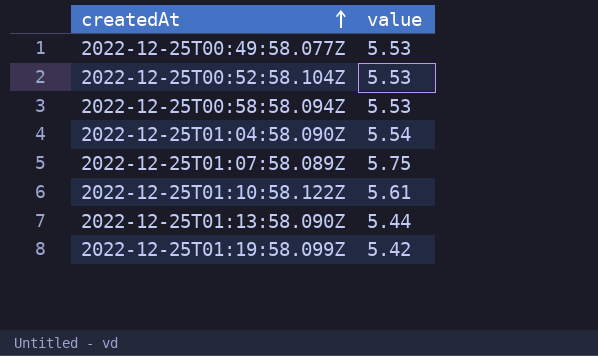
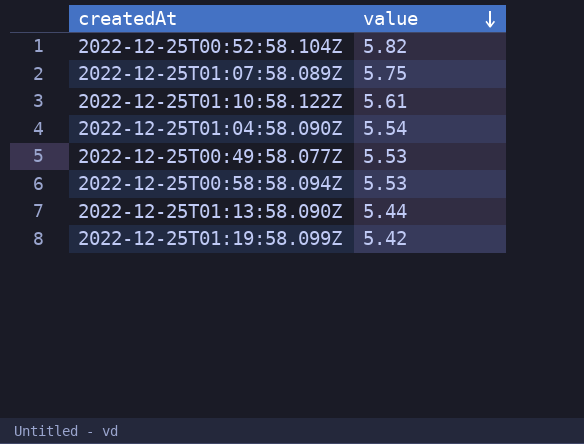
row order: createdAt ascending -> value descending
2022-12-25T00:52:58.104Z | value: 5.53 -> 5.82

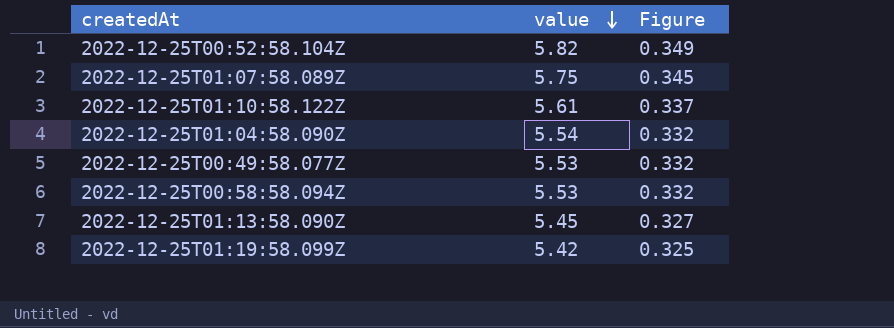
column Figure | formula: none -> [value] * 0.06
2022-12-25T01:13:58.090Z | value: 5.44 -> 5.45

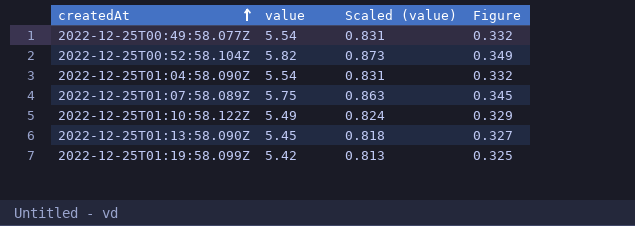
row order: value descending -> createdAt ascending
column Scaled (value) | formula: none -> [value] * 0.15
row 2022-12-25T00:58:58.094Z: 5.53 | 0.332 -> none
2022-12-25T00:49:58.077Z | value: 5.53 -> 5.54
2022-12-25T01:10:58.122Z | value: 5.61 -> 5.49
2022-12-25T01:10:58.122Z | Figure: 0.337 -> 0.329

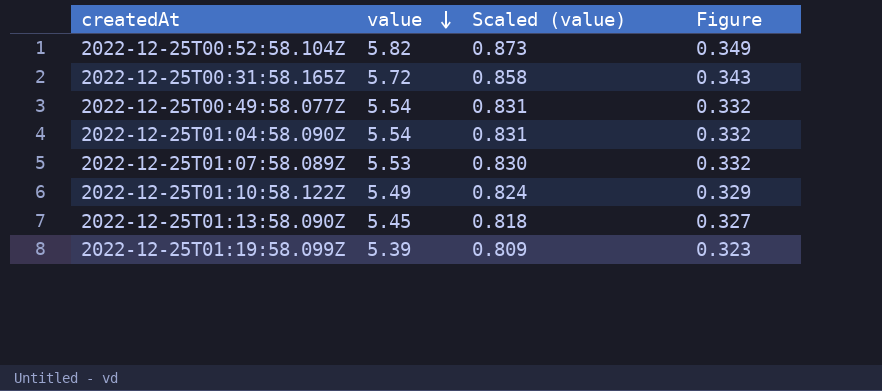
row order: createdAt ascending -> value descending
row 2022-12-25T00:31:58.165Z: none -> 5.72 | 0.858 | 0.343
2022-12-25T01:07:58.089Z | value: 5.75 -> 5.53
2022-12-25T01:07:58.089Z | Scaled (value): 0.863 -> 0.830
2022-12-25T01:07:58.089Z | Figure: 0.345 -> 0.332
2022-12-25T01:19:58.099Z | value: 5.42 -> 5.39
2022-12-25T01:19:58.099Z | Scaled (value): 0.813 -> 0.809
2022-12-25T01:19:58.099Z | Figure: 0.325 -> 0.323

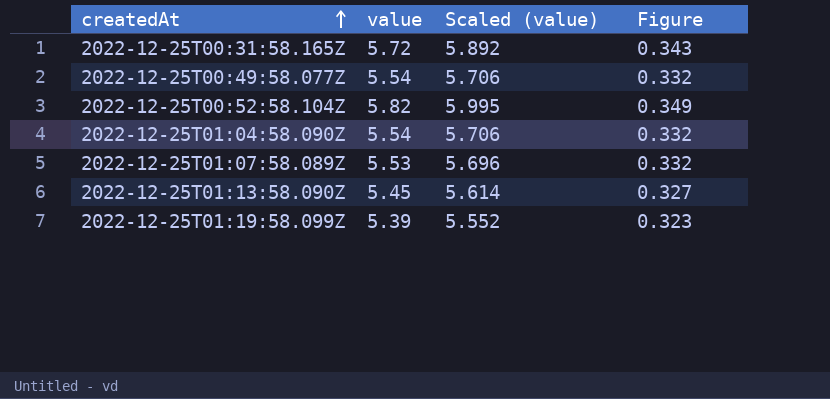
row order: value descending -> createdAt ascending
column Scaled (value) | formula: [value] * 0.15 -> [value] * 1.03
row 2022-12-25T01:10:58.122Z: 5.49 | 0.824 | 0.329 -> none

